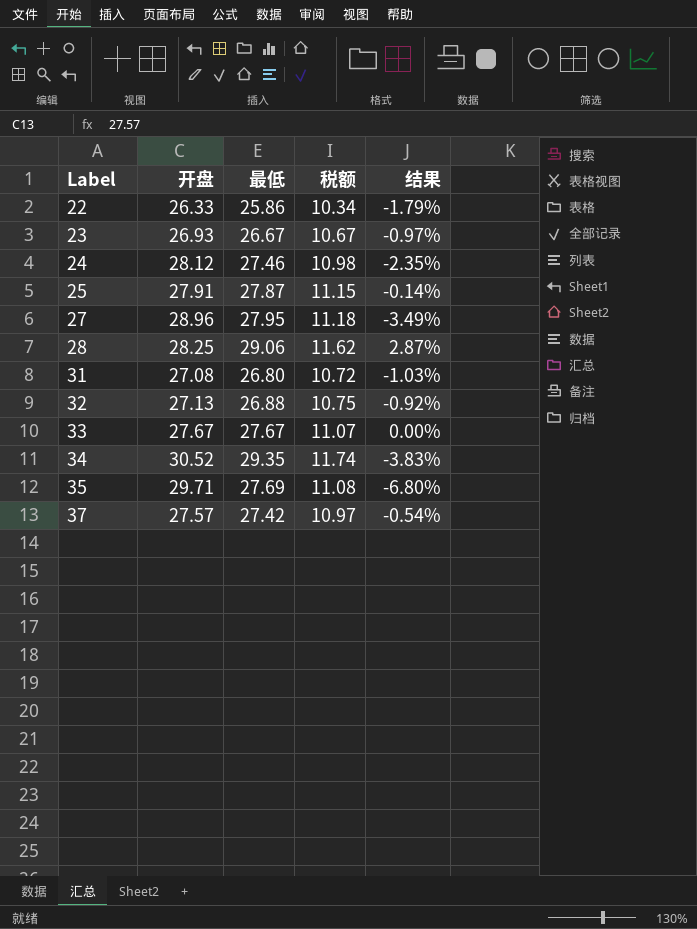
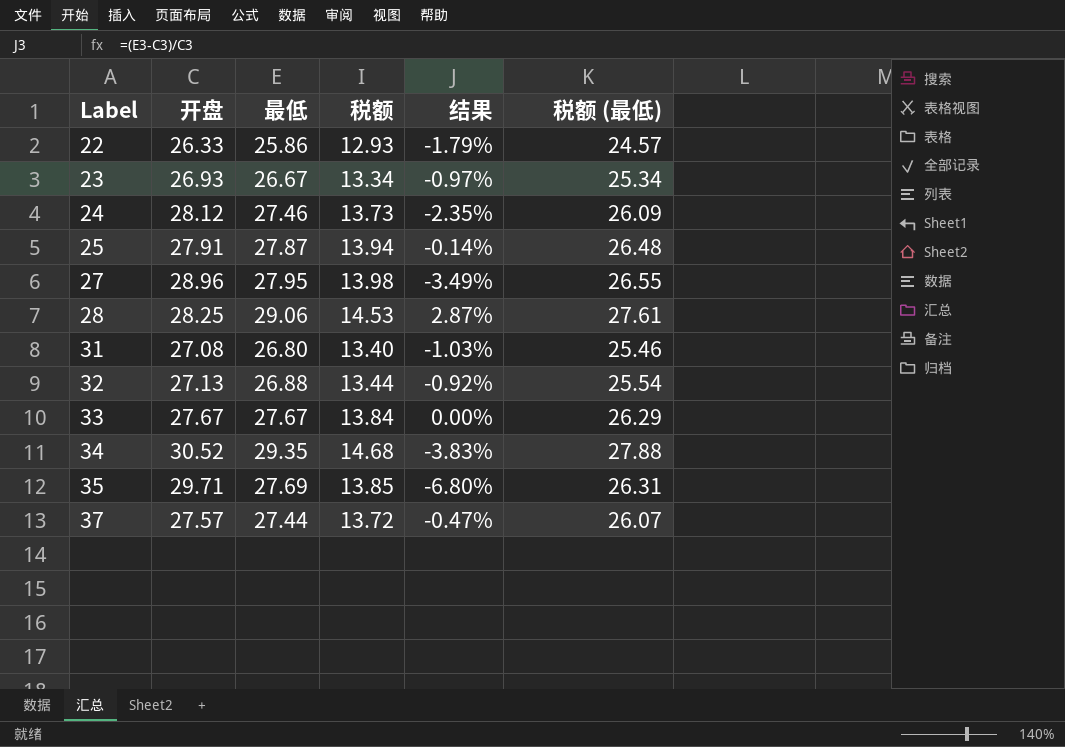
column 税额 | formula: [最低] * 0.4 -> [最低] * 0.5
column 税额 (最低) | formula: none -> [最低] * 0.95
37 | 最低: 27.42 -> 27.44
37 | 结果: -0.54% -> -0.47%

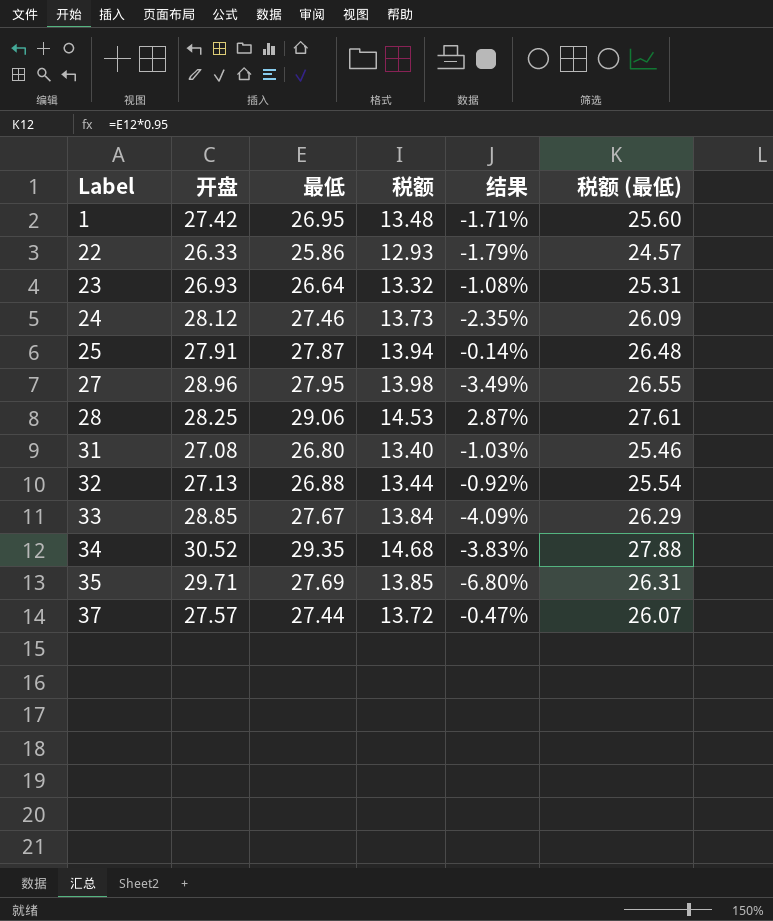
row 1: none -> 27.42 | 26.95 | 13.48 | -1.71% | 25.60
23 | 最低: 26.67 -> 26.64
23 | 税额: 13.34 -> 13.32
23 | 结果: -0.97% -> -1.08%
23 | 税额 (最低): 25.34 -> 25.31
33 | 开盘: 27.67 -> 28.85
33 | 结果: 0.00% -> -4.09%

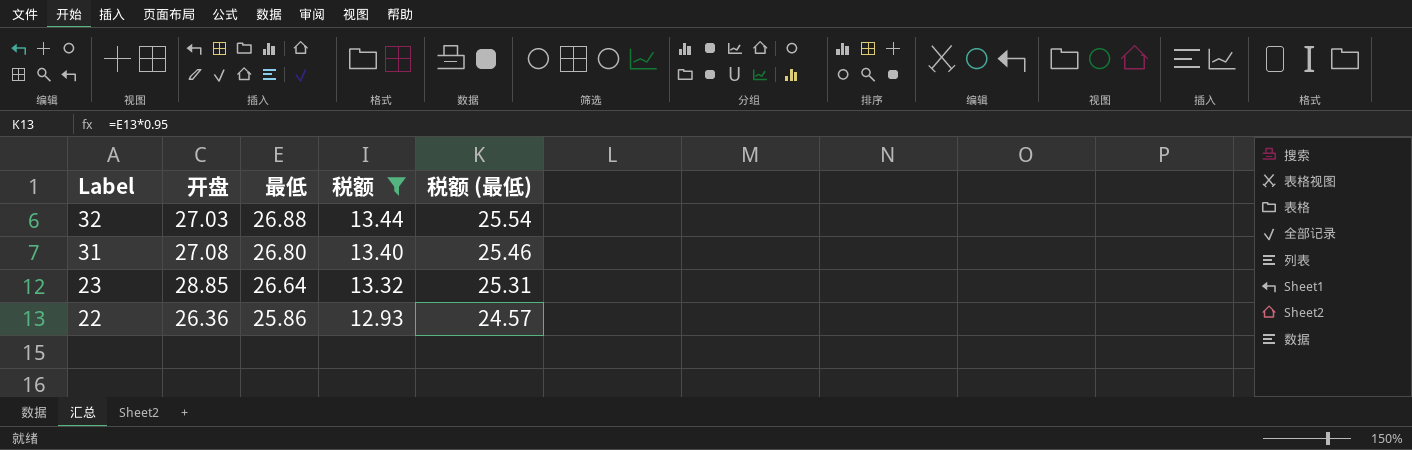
filter: none -> 税额 <= 13.44
row order: Label ascending -> Label descending
column 结果 | formula: ([最低] - [开盘]) / [开盘] -> none
32 | 开盘: 27.13 -> 27.03
23 | 开盘: 26.93 -> 28.85
22 | 开盘: 26.33 -> 26.36

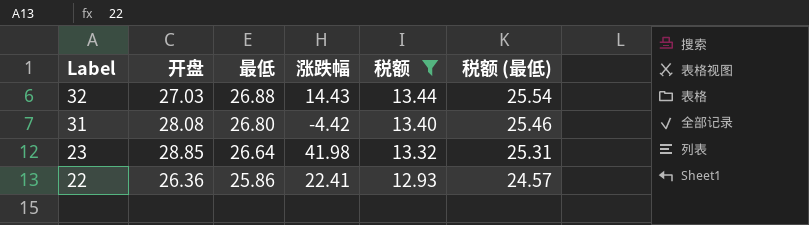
column 涨跌幅 | position: none -> 4
31 | 开盘: 27.08 -> 28.08

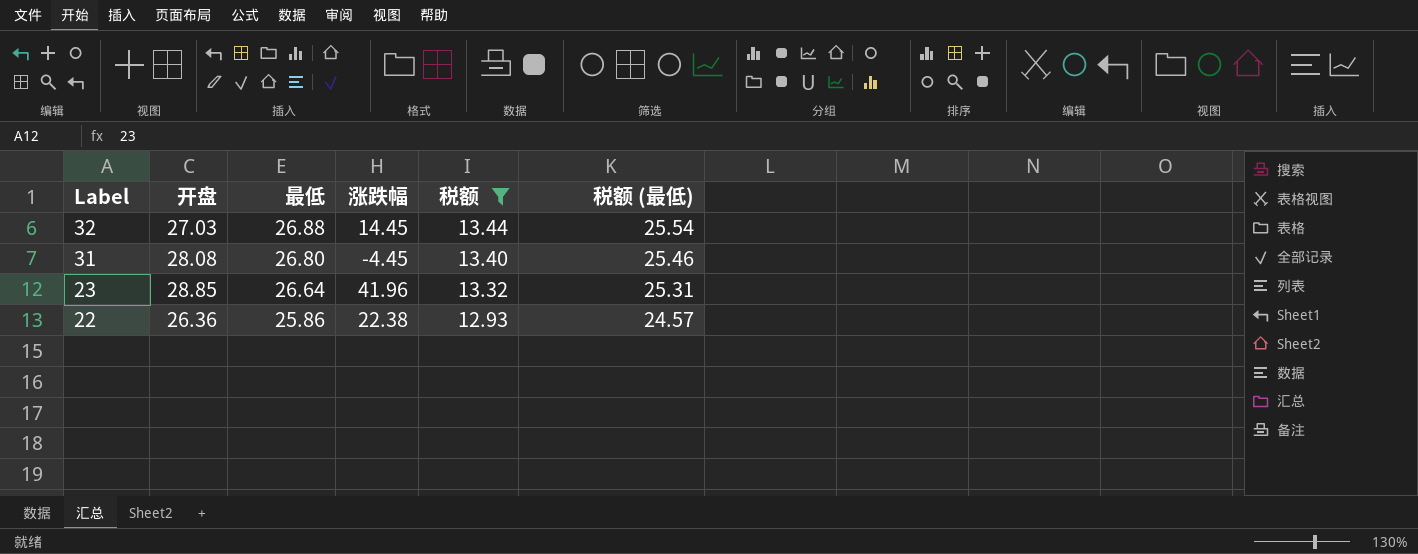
32 | 涨跌幅: 14.43 -> 14.45
31 | 涨跌幅: -4.42 -> -4.45
23 | 涨跌幅: 41.98 -> 41.96
22 | 涨跌幅: 22.41 -> 22.38

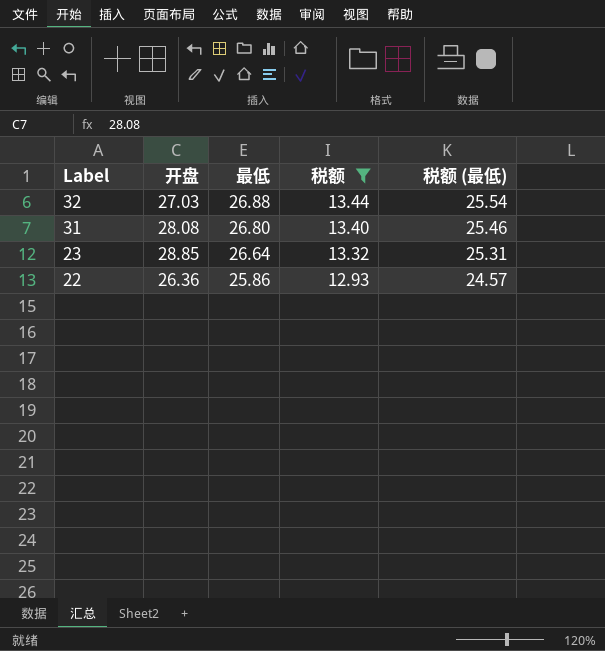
column 涨跌幅 | position: 4 -> none

